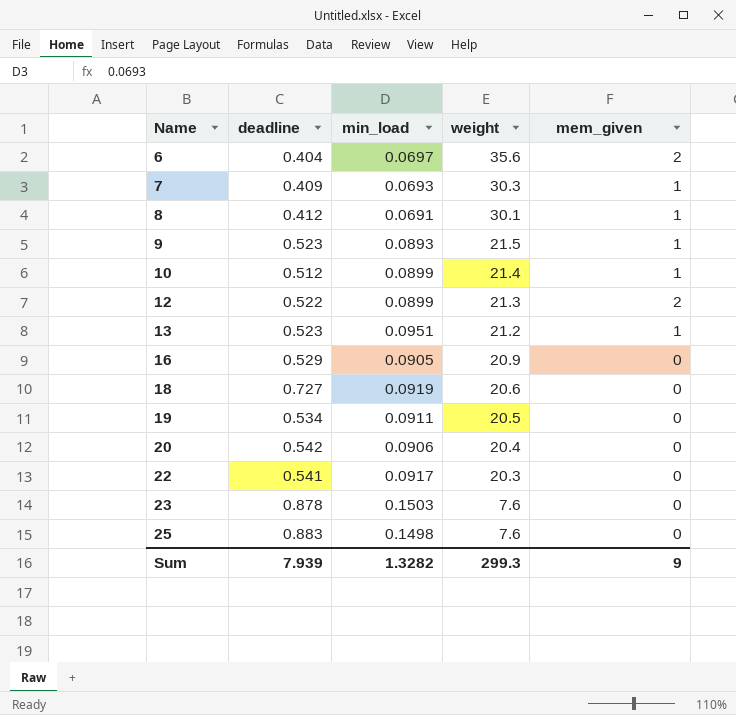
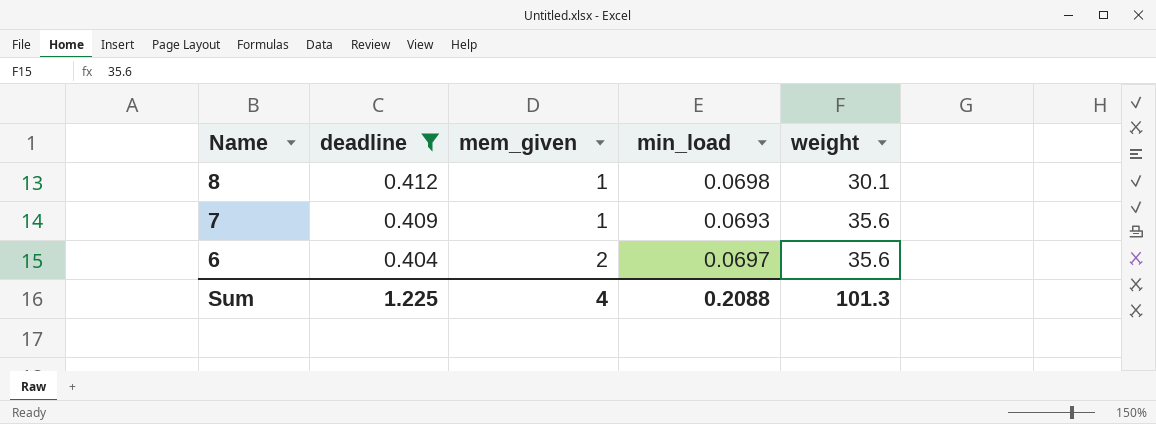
filter: none -> deadline <= 0.412
row order: Name ascending -> Name descending
column mem_given | position: 5 -> 3
8 | min_load: 0.0691 -> 0.0698
7 | weight: 30.3 -> 35.6
Sum | deadline: 7.939 -> 1.225
Sum | mem_given: 9 -> 4
Sum | min_load: 1.3282 -> 0.2088
Sum | weight: 299.3 -> 101.3

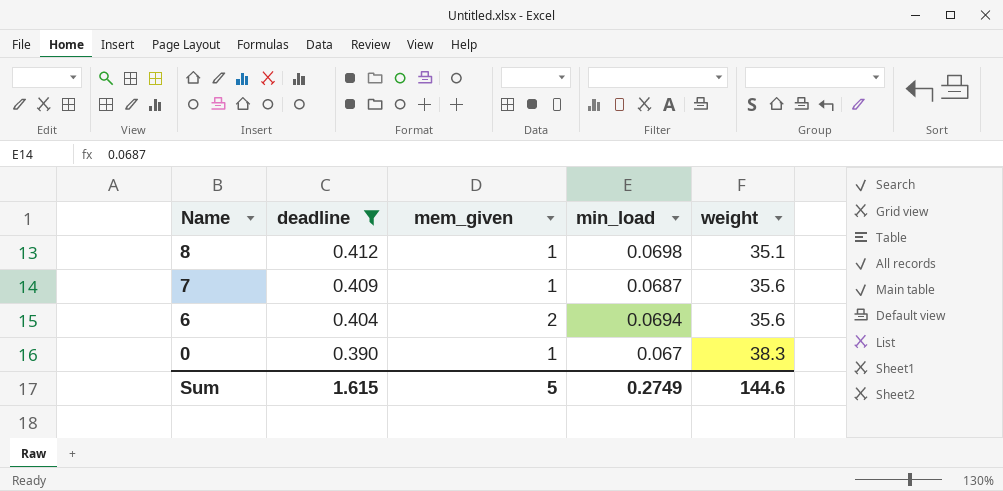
8 | weight: 30.1 -> 35.1
7 | min_load: 0.0693 -> 0.0687
6 | min_load: 0.0697 -> 0.0694
row 0: none -> 0.390 | 1 | 0.067 | 38.3
Sum | deadline: 1.225 -> 1.615
Sum | mem_given: 4 -> 5
Sum | min_load: 0.2088 -> 0.2749
Sum | weight: 101.3 -> 144.6

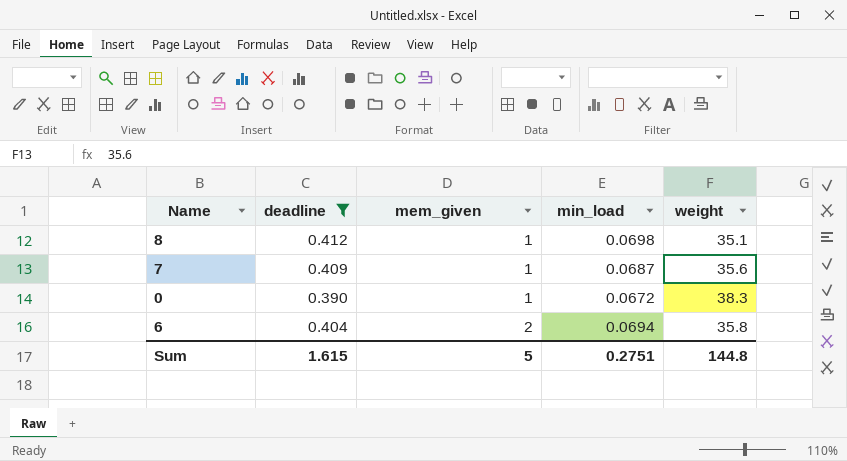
row order: Name descending -> mem_given ascending
0 | min_load: 0.067 -> 0.0672
6 | weight: 35.6 -> 35.8
Sum | min_load: 0.2749 -> 0.2751
Sum | weight: 144.6 -> 144.8

